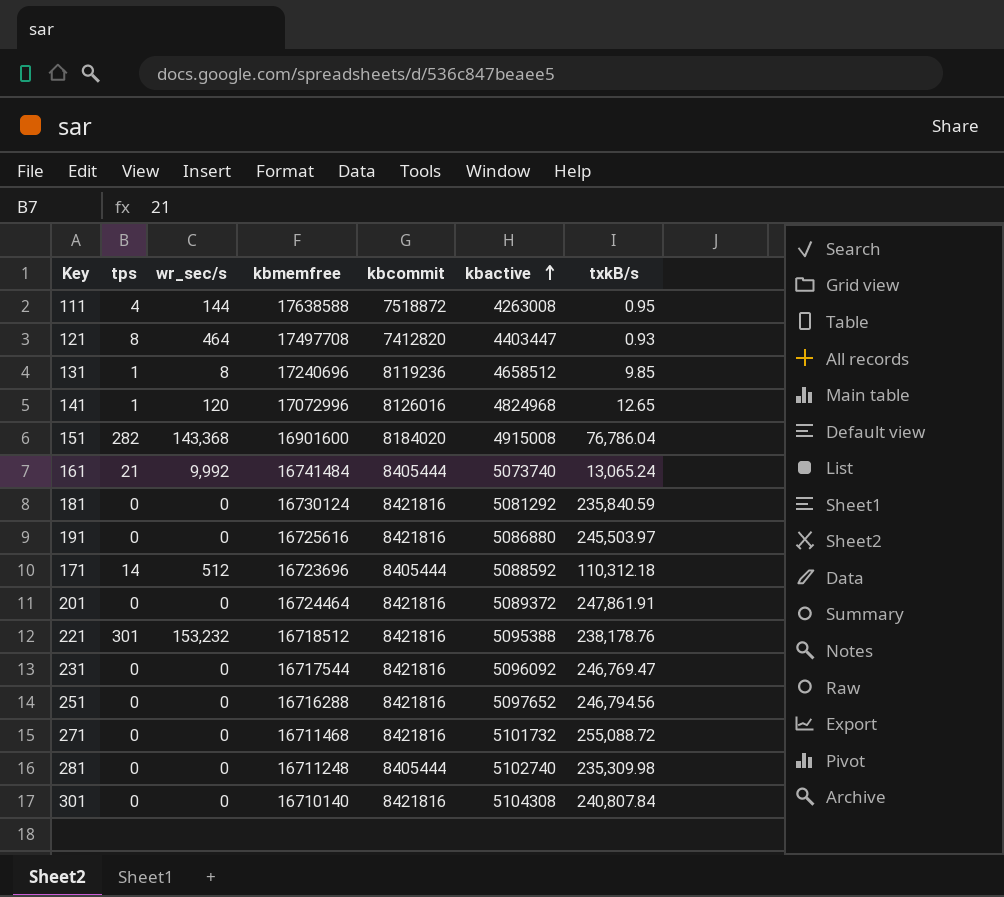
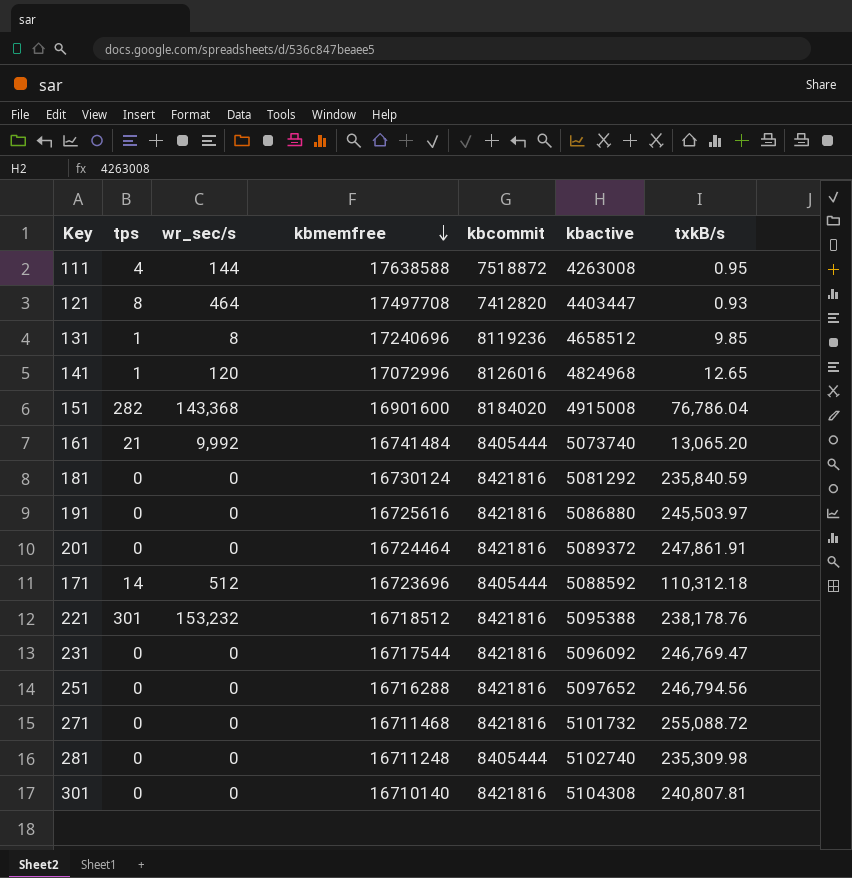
row order: kbactive ascending -> kbmemfree descending
161 | txkB/s: 13,065.24 -> 13,065.20
301 | txkB/s: 240,807.84 -> 240,807.81

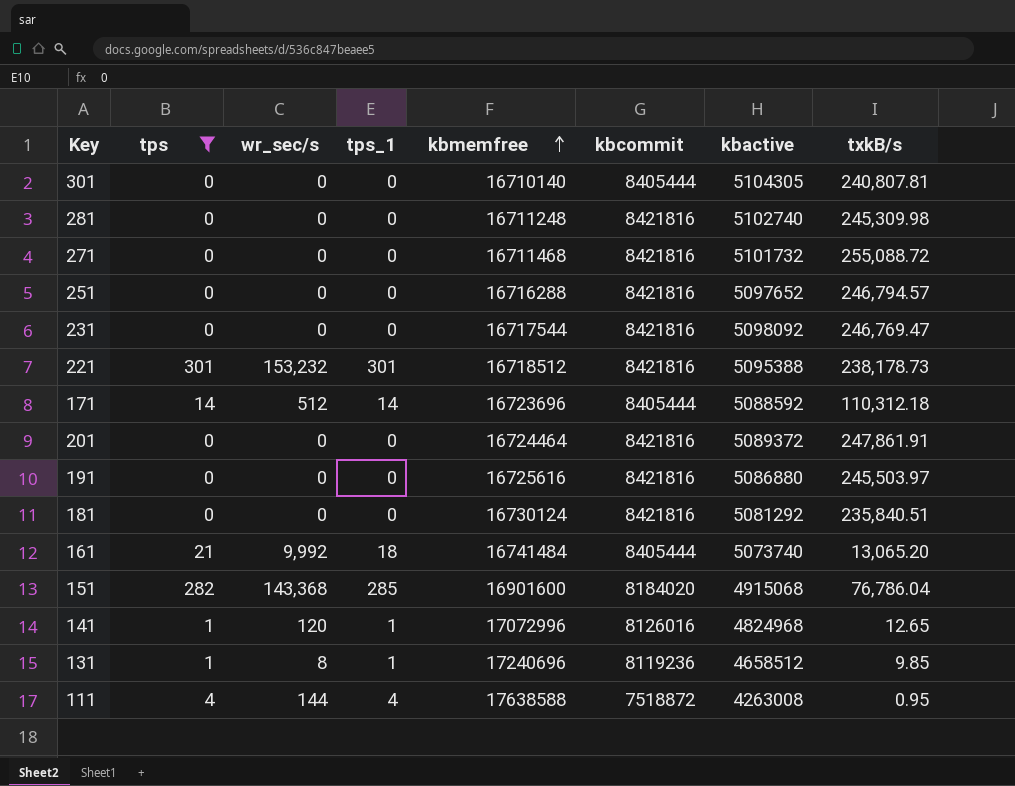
filter: none -> tps != 8
row order: kbmemfree descending -> kbmemfree ascending
column tps_1 | position: none -> 4
301 | kbcommit: 8421816 -> 8405444
301 | kbactive: 5104308 -> 5104305
281 | kbcommit: 8405444 -> 8421816
281 | txkB/s: 235,309.98 -> 245,309.98
251 | txkB/s: 246,794.56 -> 246,794.57
231 | kbactive: 5096092 -> 5098092
221 | txkB/s: 238,178.76 -> 238,178.73
181 | txkB/s: 235,840.59 -> 235,840.51
151 | kbactive: 4915008 -> 4915068

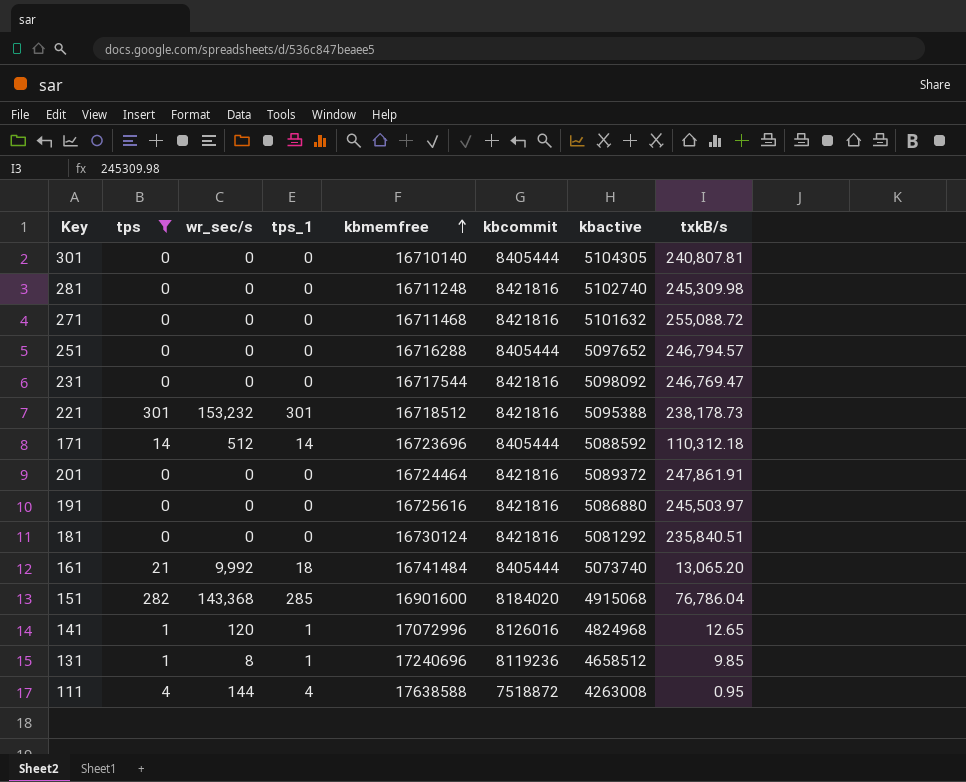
271 | kbactive: 5101732 -> 5101632
251 | kbcommit: 8421816 -> 8405444

